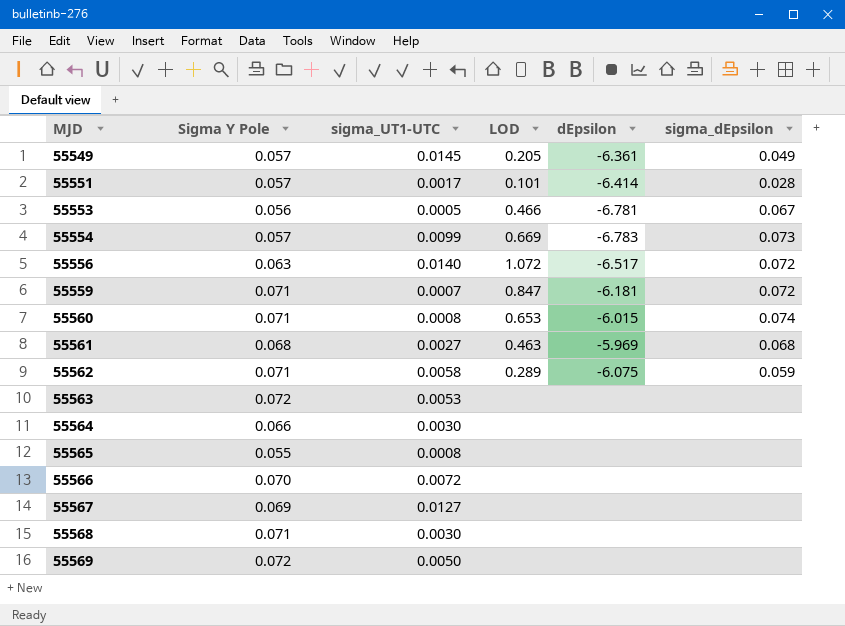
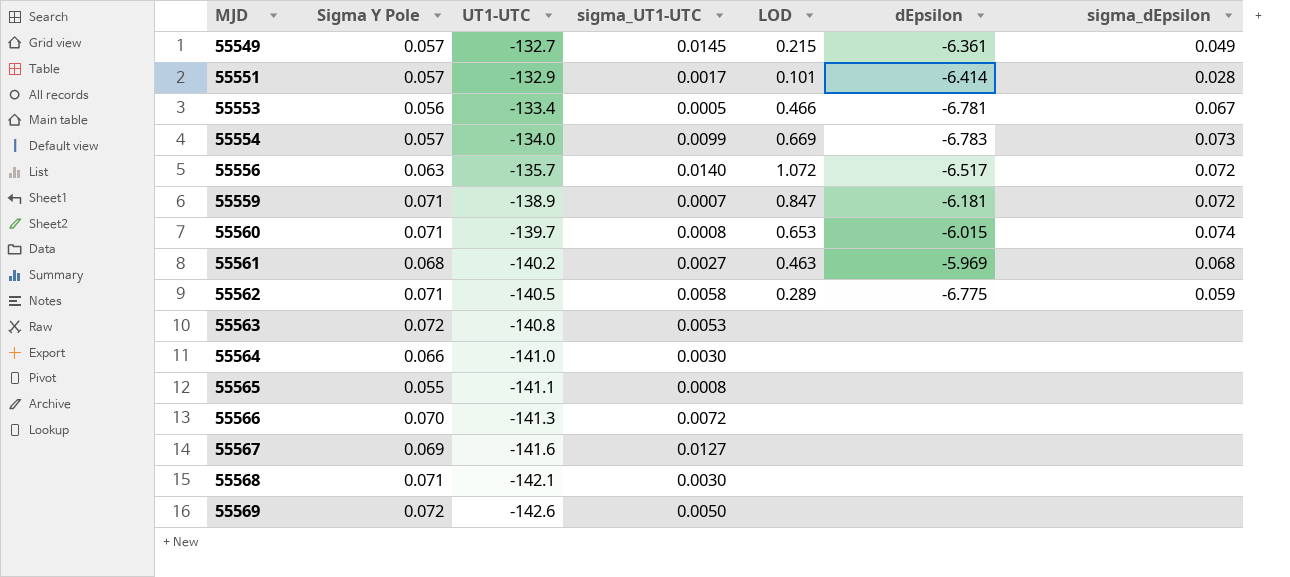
column UT1-UTC | position: none -> 3
55549 | LOD: 0.205 -> 0.215
55562 | dEpsilon: -6.075 -> -6.775

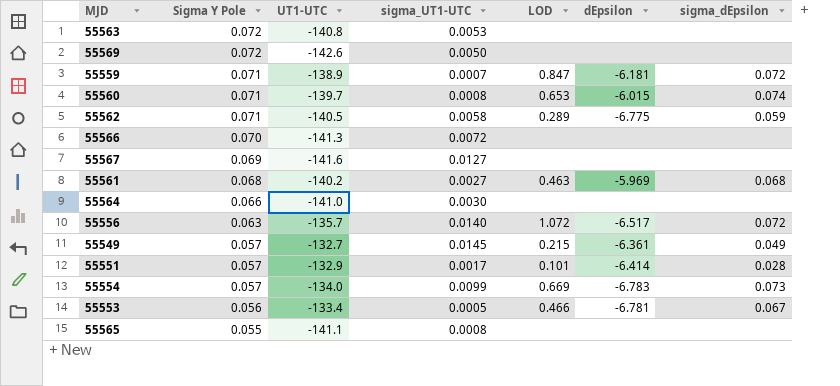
row order: MJD ascending -> Sigma Y Pole descending
row 55568: 0.071 | -142.1 | 0.0030 | none | none | none -> none

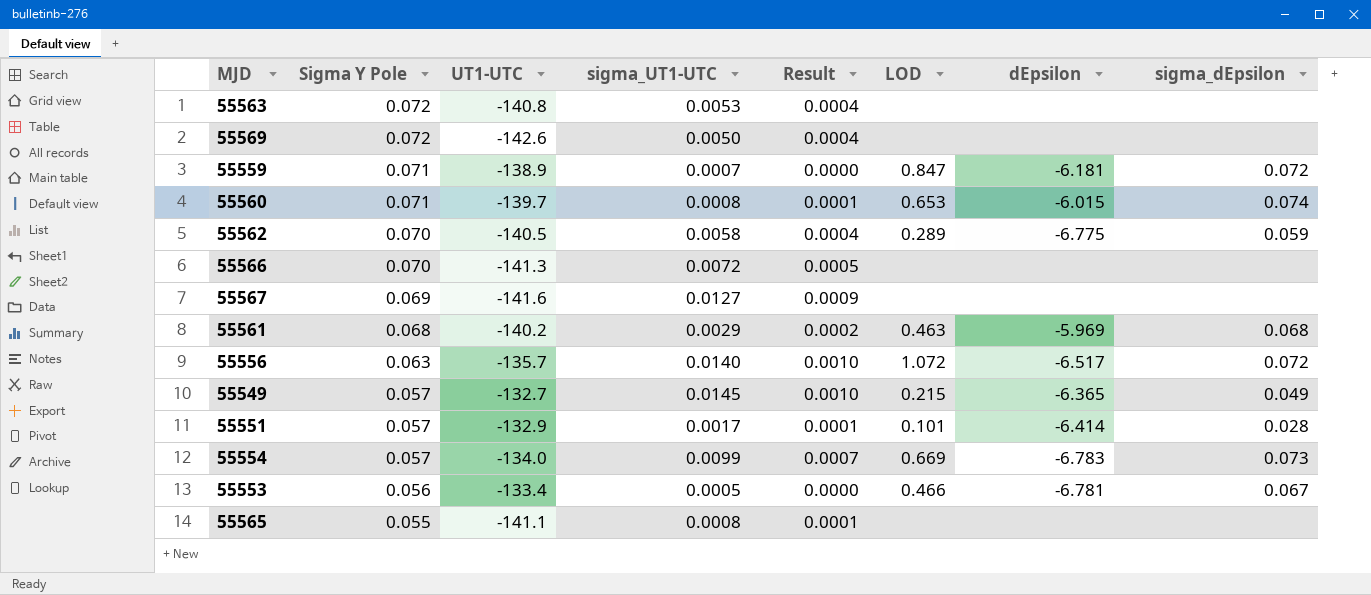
column Result | formula: none -> [sigma_UT1-UTC] * 0.07
row 55564: 0.066 | -141.0 | 0.0030 | none | none | none -> none
55562 | Sigma Y Pole: 0.071 -> 0.070
55561 | sigma_UT1-UTC: 0.0027 -> 0.0029
55549 | dEpsilon: -6.361 -> -6.365

